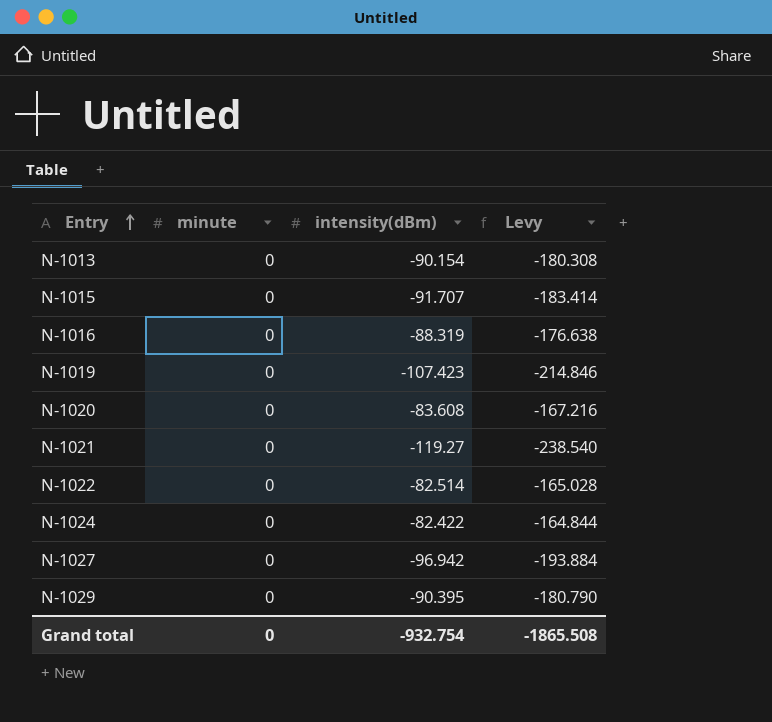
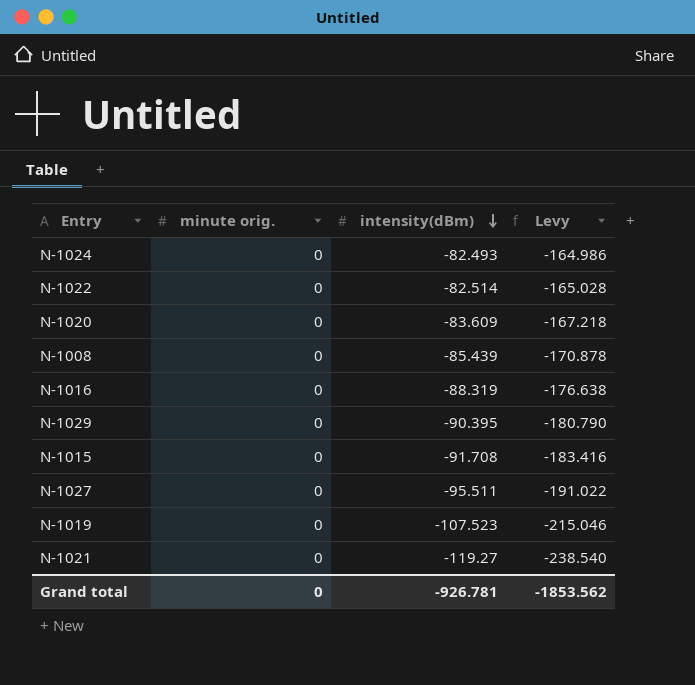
row order: Entry ascending -> intensity(dBm) descending
column name: minute -> minute orig.
row N-1013: 0 | -90.154 | -180.308 -> none
N-1024 | intensity(dBm): -82.422 -> -82.493
N-1024 | Levy: -164.844 -> -164.986
N-1020 | intensity(dBm): -83.608 -> -83.609
N-1020 | Levy: -167.216 -> -167.218
row N-1008: none -> 0 | -85.439 | -170.878
N-1015 | intensity(dBm): -91.707 -> -91.708
N-1015 | Levy: -183.414 -> -183.416
N-1027 | intensity(dBm): -96.942 -> -95.511
N-1027 | Levy: -193.884 -> -191.022
N-1019 | intensity(dBm): -107.423 -> -107.523
N-1019 | Levy: -214.846 -> -215.046
Grand total | intensity(dBm): -932.754 -> -926.781
Grand total | Levy: -1865.508 -> -1853.562

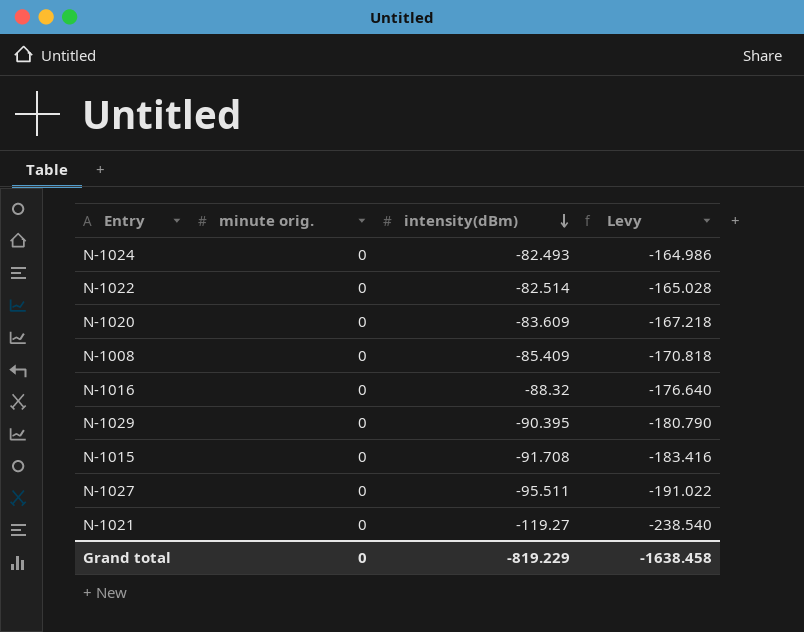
row N-1019: 0 | -107.523 | -215.046 -> none
N-1008 | intensity(dBm): -85.439 -> -85.409
N-1008 | Levy: -170.878 -> -170.818
N-1016 | intensity(dBm): -88.319 -> -88.32
N-1016 | Levy: -176.638 -> -176.640
Grand total | intensity(dBm): -926.781 -> -819.229
Grand total | Levy: -1853.562 -> -1638.458

